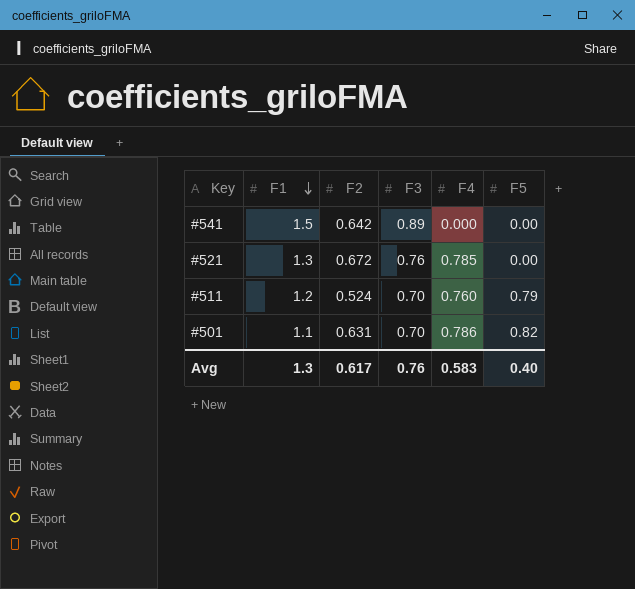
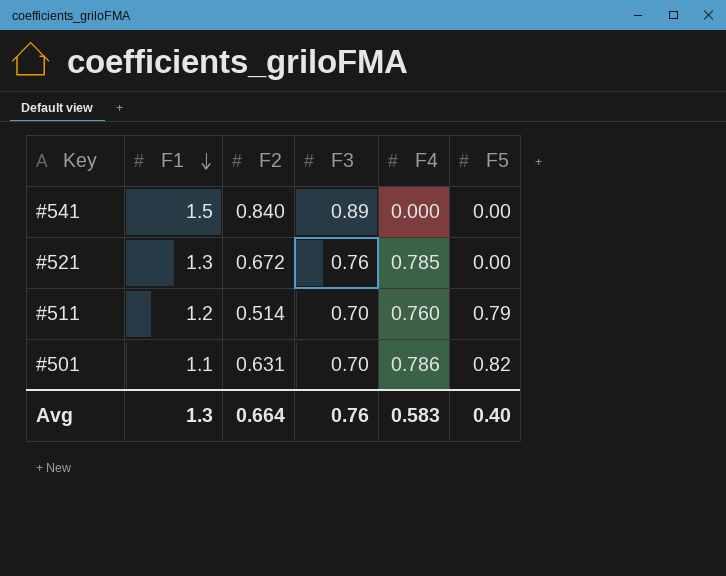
#541 | F2: 0.642 -> 0.840
#511 | F2: 0.524 -> 0.514
Avg | F2: 0.617 -> 0.664

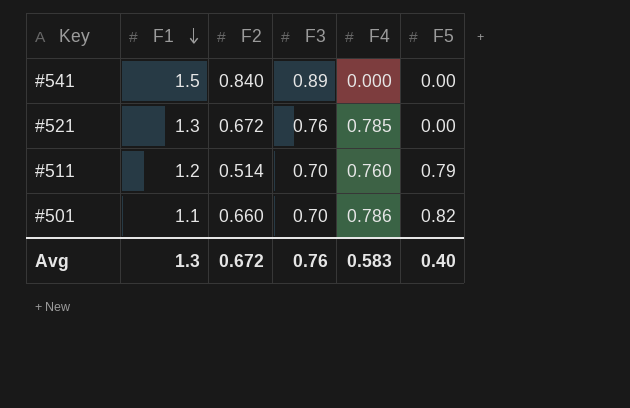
#501 | F2: 0.631 -> 0.660
Avg | F2: 0.664 -> 0.672

